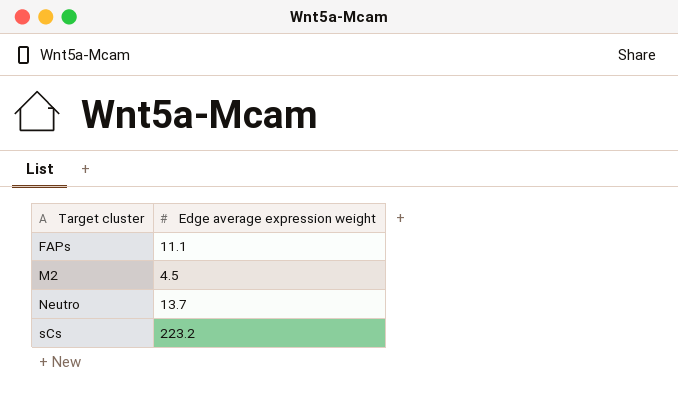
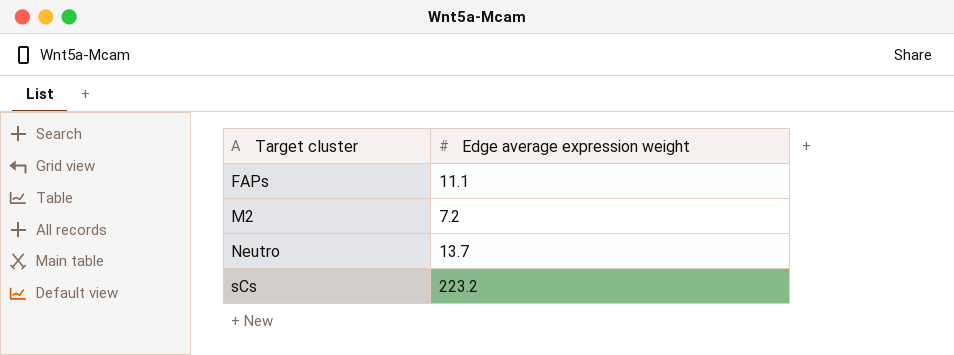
M2 | Edge average expression weight: 4.5 -> 7.2

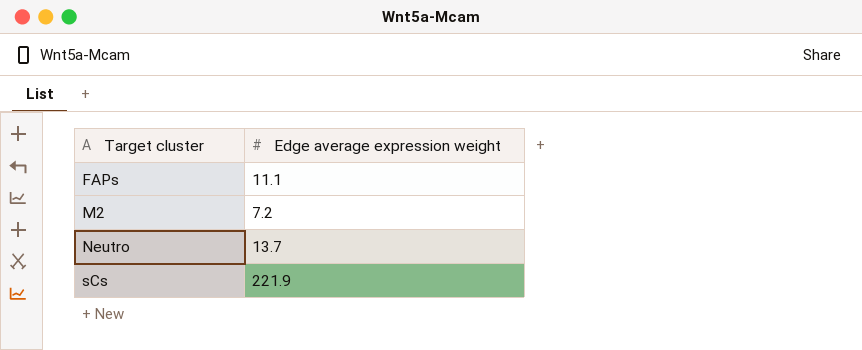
sCs | Edge average expression weight: 223.2 -> 221.9

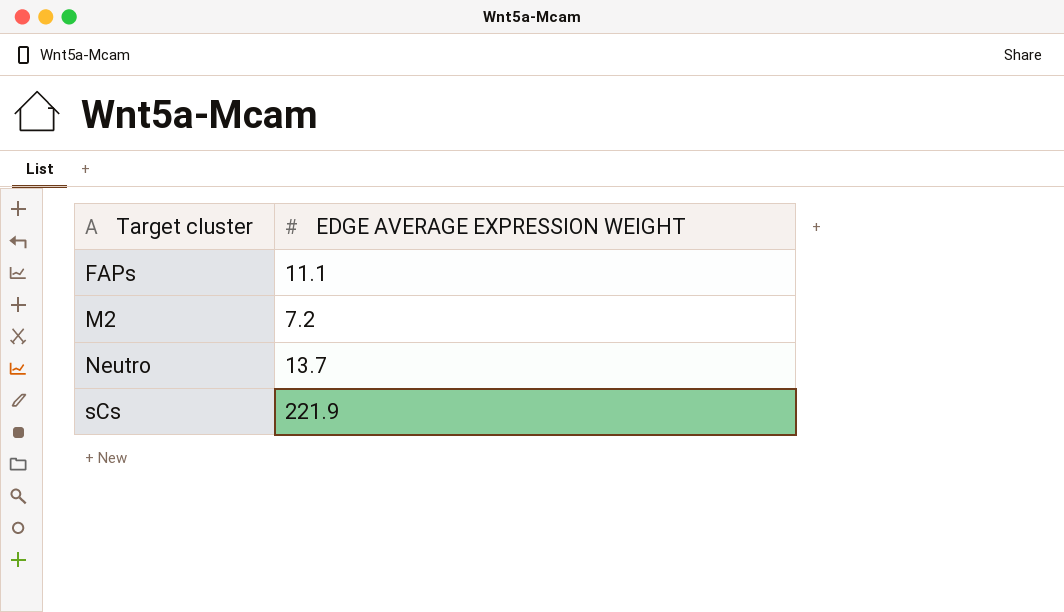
column name: Edge average expression weight -> EDGE AVERAGE EXPRESSION WEIGHT

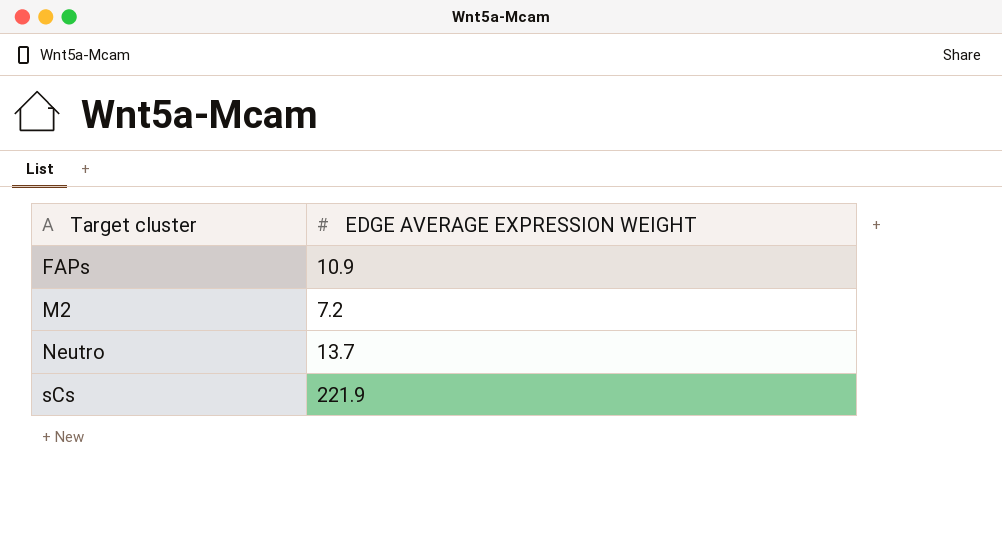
FAPs | EDGE AVERAGE EXPRESSION WEIGHT: 11.1 -> 10.9

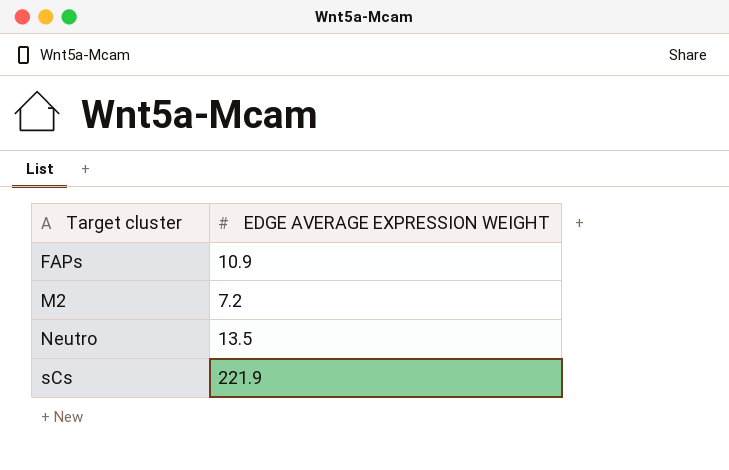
Neutro | EDGE AVERAGE EXPRESSION WEIGHT: 13.7 -> 13.5

